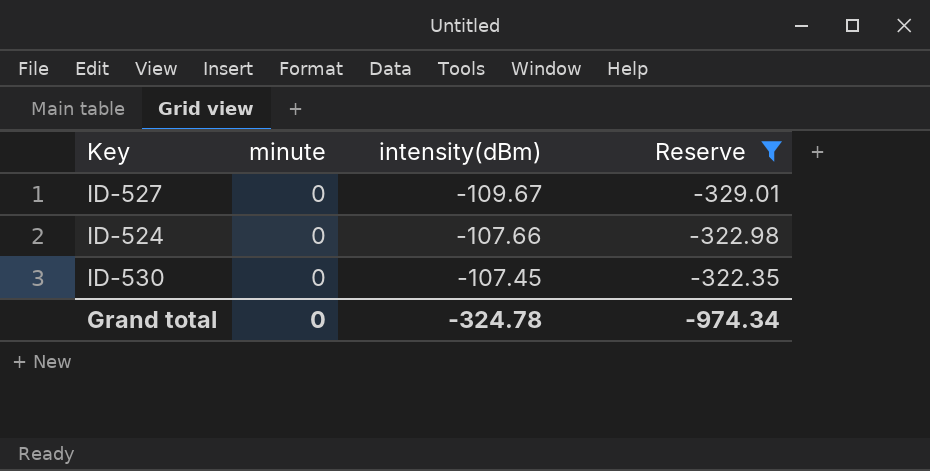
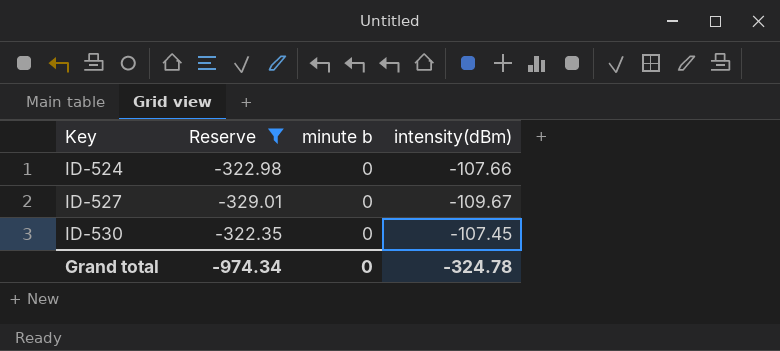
row order: intensity(dBm) ascending -> Key ascending
column Reserve | position: 4 -> 2
column name: minute -> minute b

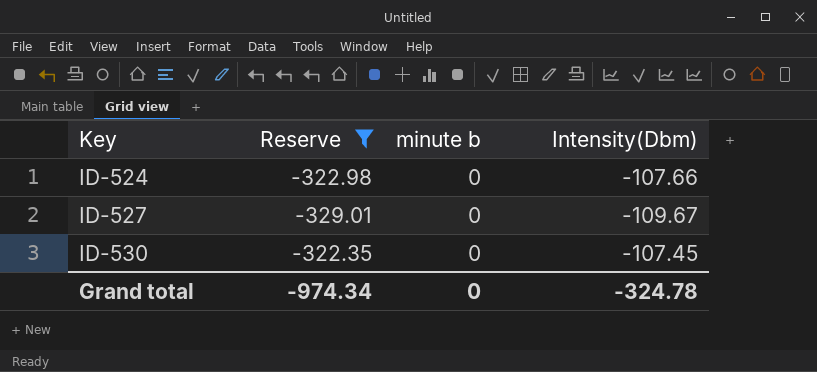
column name: intensity(dBm) -> Intensity(Dbm)

